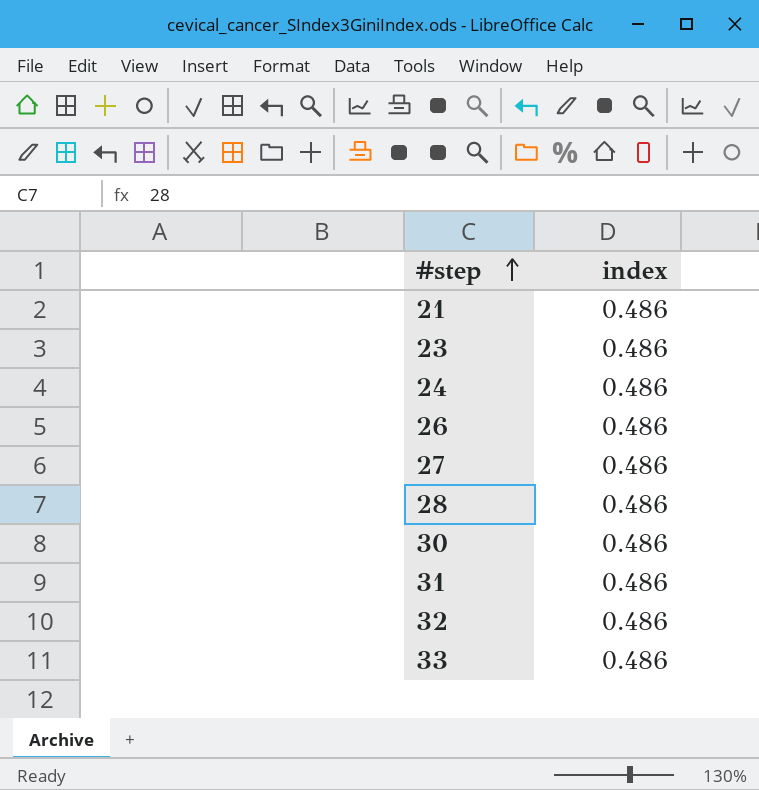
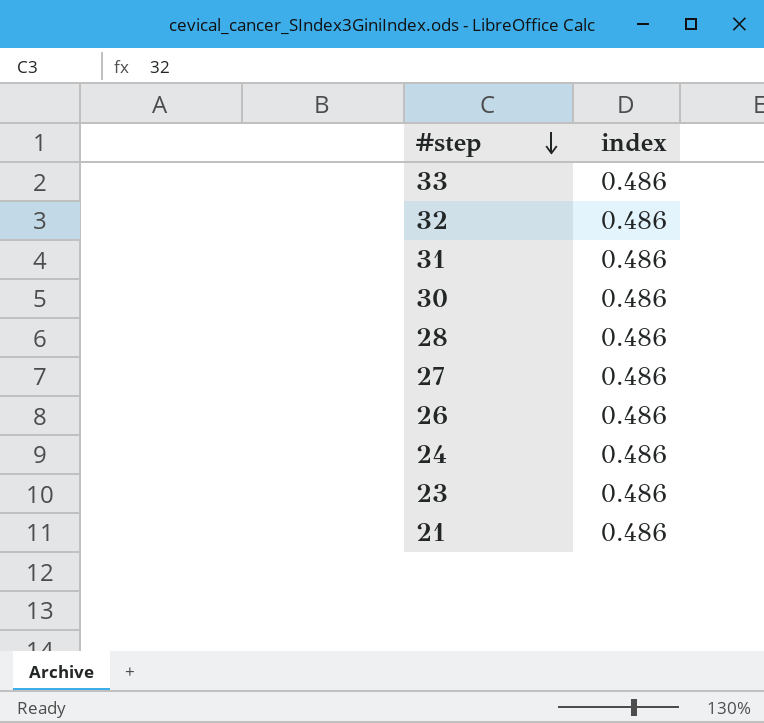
row order: #step ascending -> #step descending

